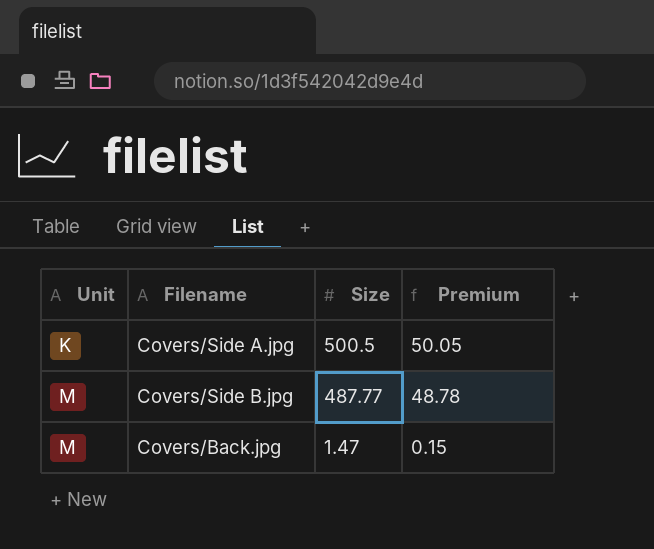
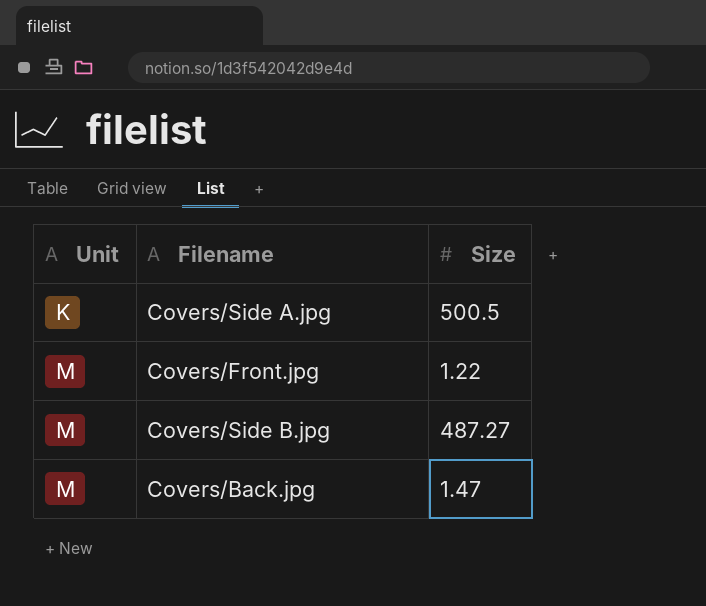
column Premium | formula: [Size] * 0.1 -> none
row Covers/Front.jpg: none -> M | 1.22
Covers/Side B.jpg | Size: 487.77 -> 487.27

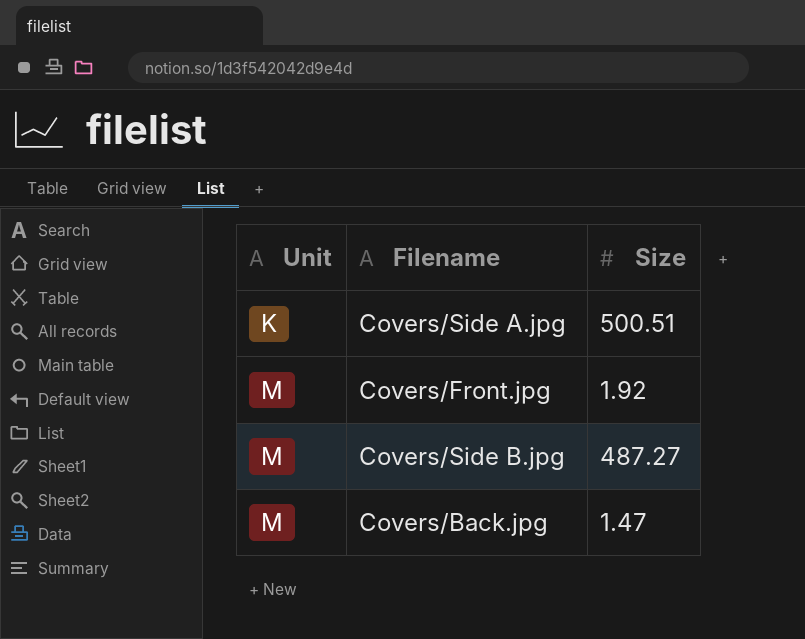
Covers/Side A.jpg | Size: 500.5 -> 500.51
Covers/Front.jpg | Size: 1.22 -> 1.92

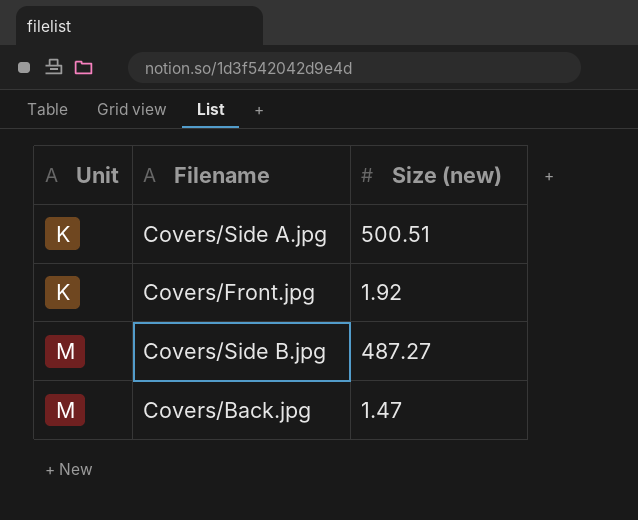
column name: Size -> Size (new)
Covers/Front.jpg | Unit: M -> K

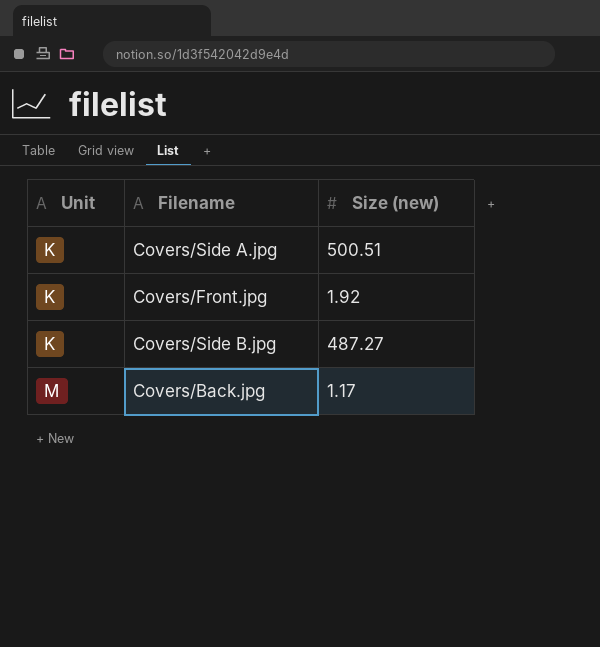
Covers/Side B.jpg | Unit: M -> K
Covers/Back.jpg | Size (new): 1.47 -> 1.17

